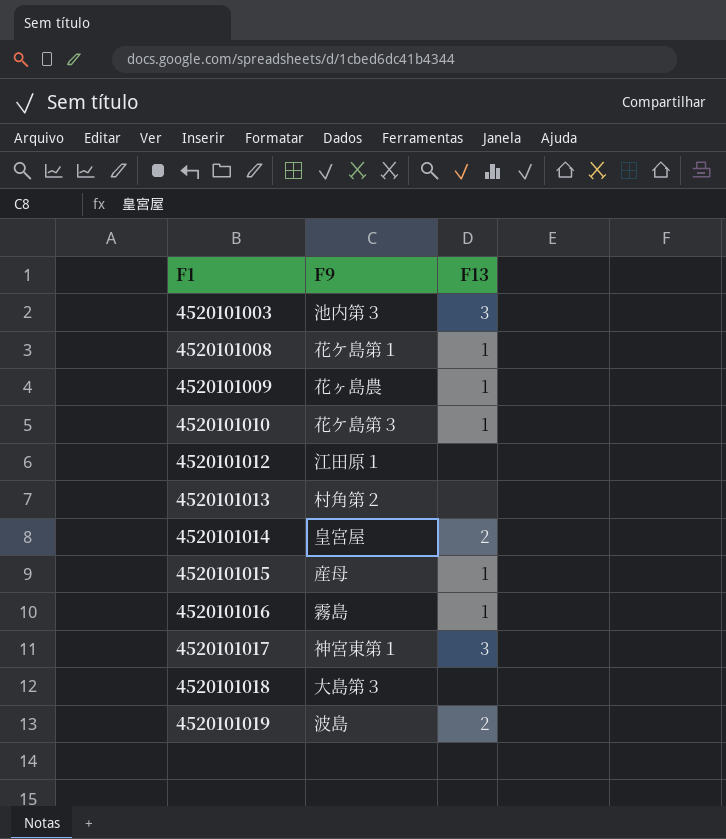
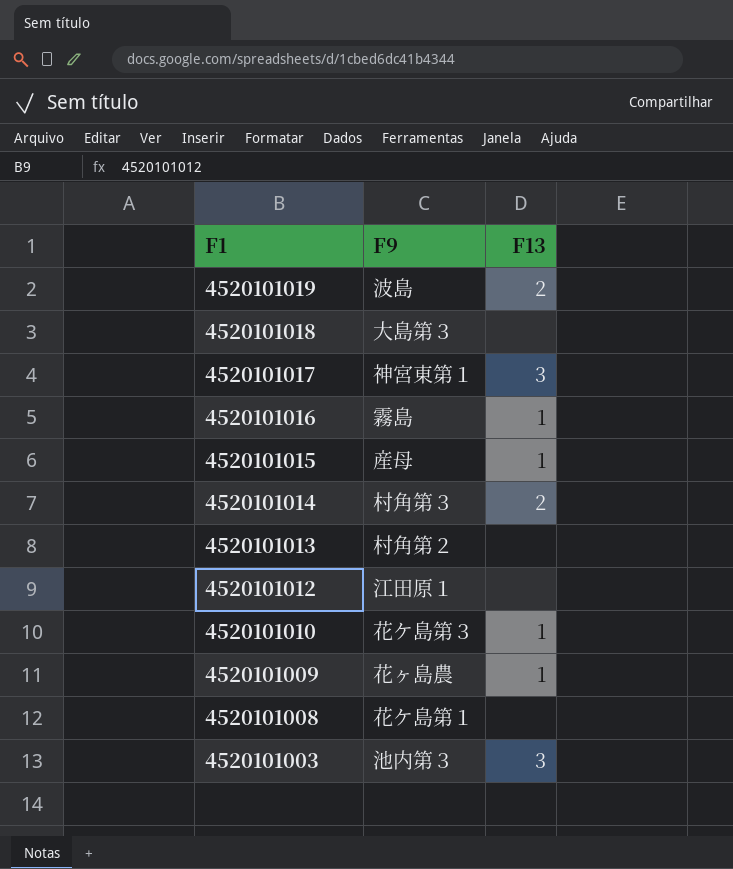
row order: F1 ascending -> F1 descending
4520101014 | F9: 皇宮屋 -> 村角第３
4520101008 | F13: 1 -> none

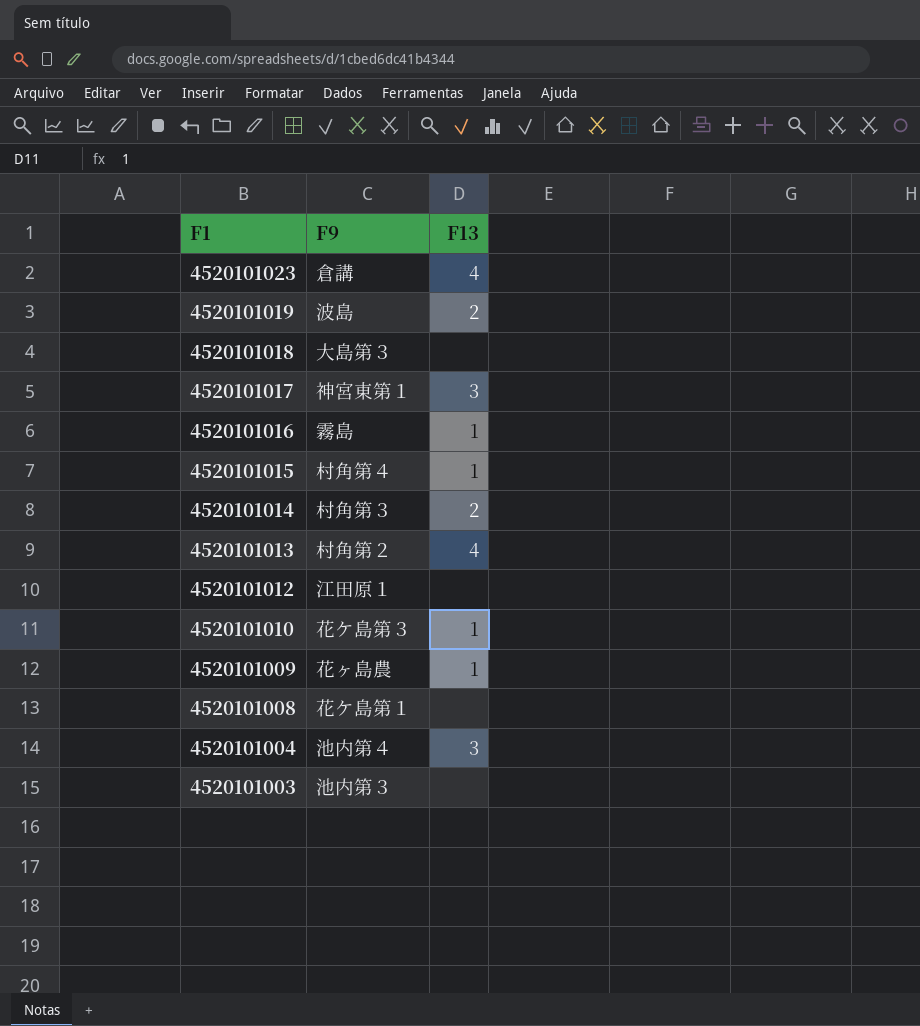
row 4520101023: none -> 倉講 | 4
4520101015 | F9: 産母 -> 村角第４
4520101013 | F13: none -> 4
row 4520101004: none -> 池内第４ | 3
4520101003 | F13: 3 -> none

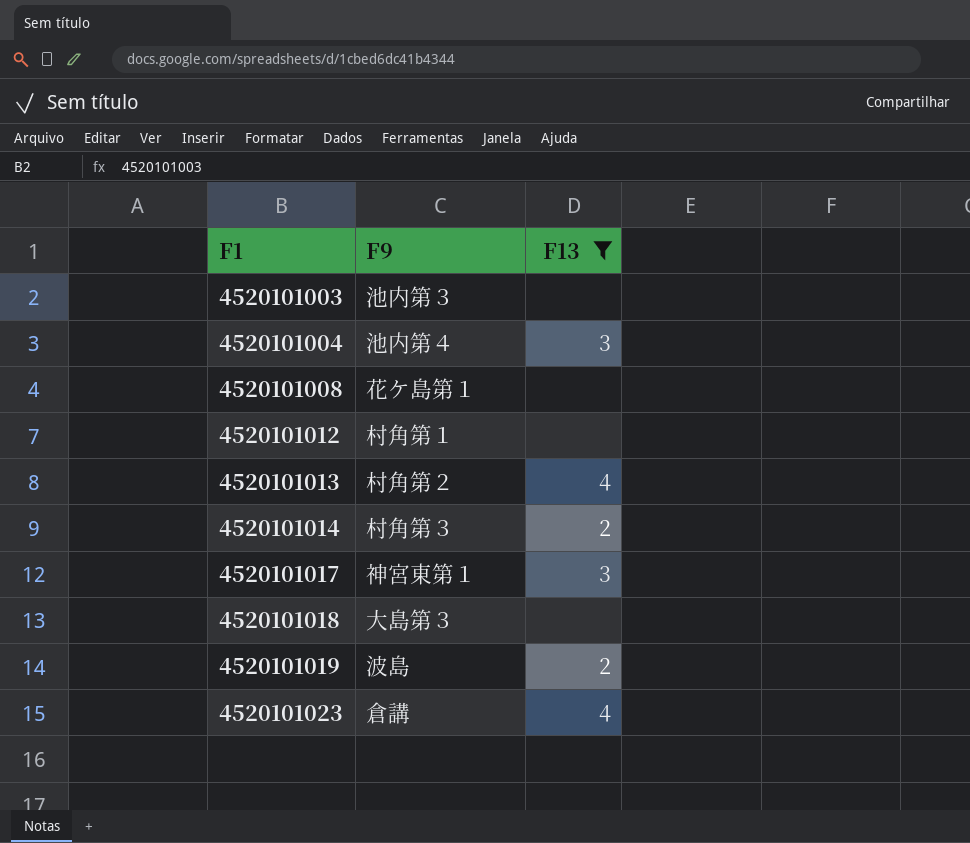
filter: none -> F13 != 1
row order: F1 descending -> F1 ascending
4520101012 | F9: 江田原１ -> 村角第１

